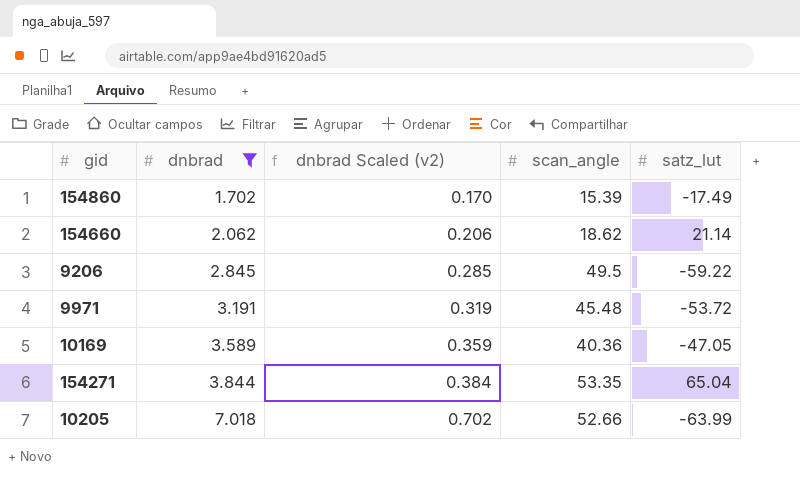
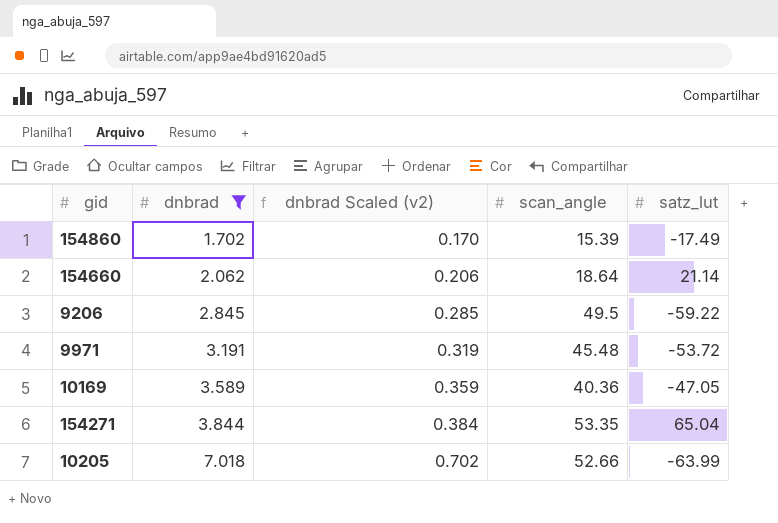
154660 | scan_angle: 18.62 -> 18.64

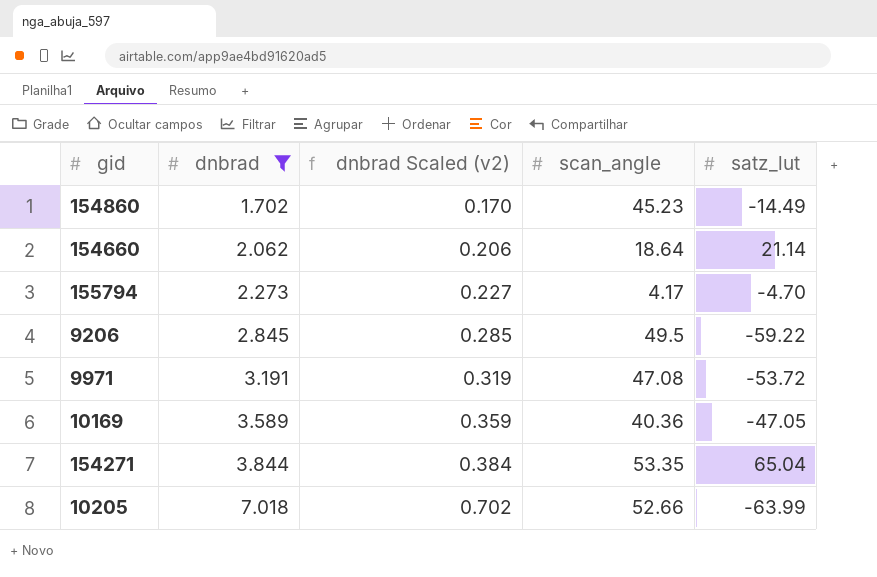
154860 | scan_angle: 15.39 -> 45.23
154860 | satz_lut: -17.49 -> -14.49
row 155794: none -> 2.273 | 0.227 | 4.17 | -4.70
9971 | scan_angle: 45.48 -> 47.08

